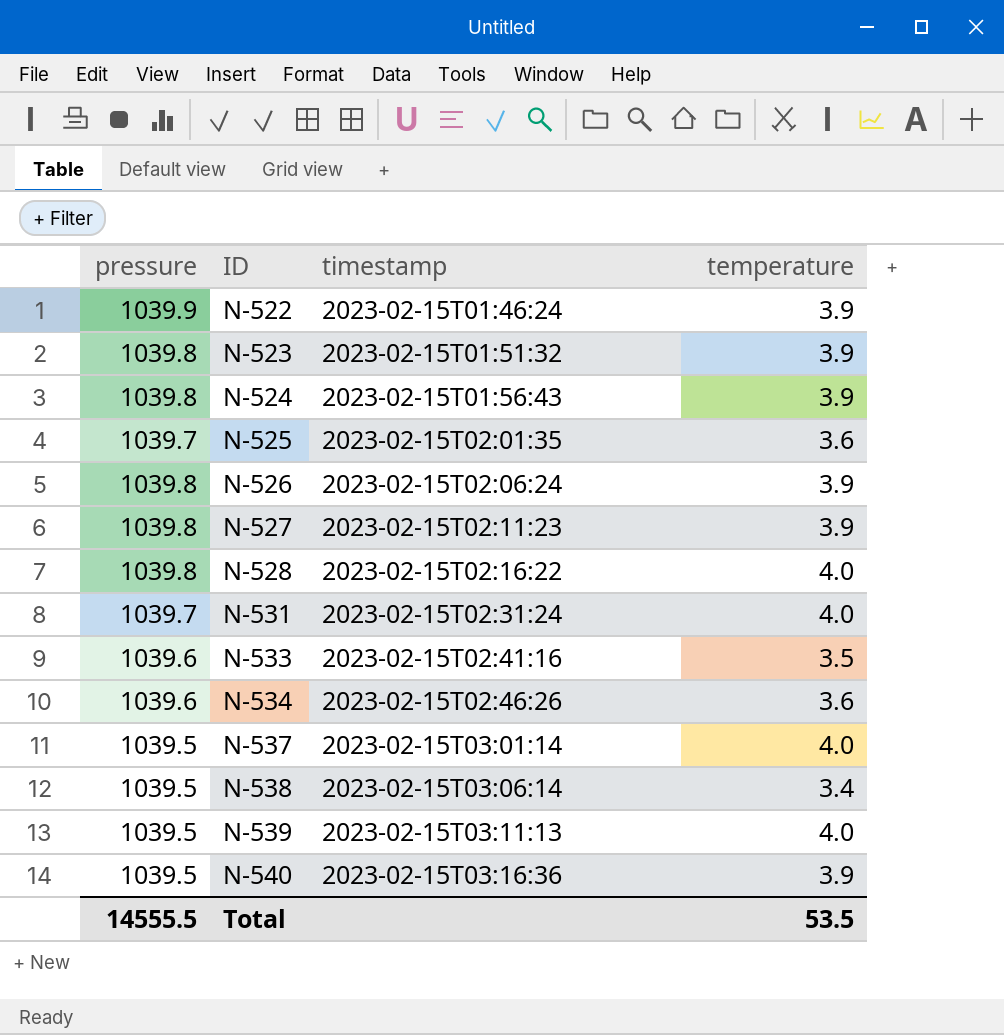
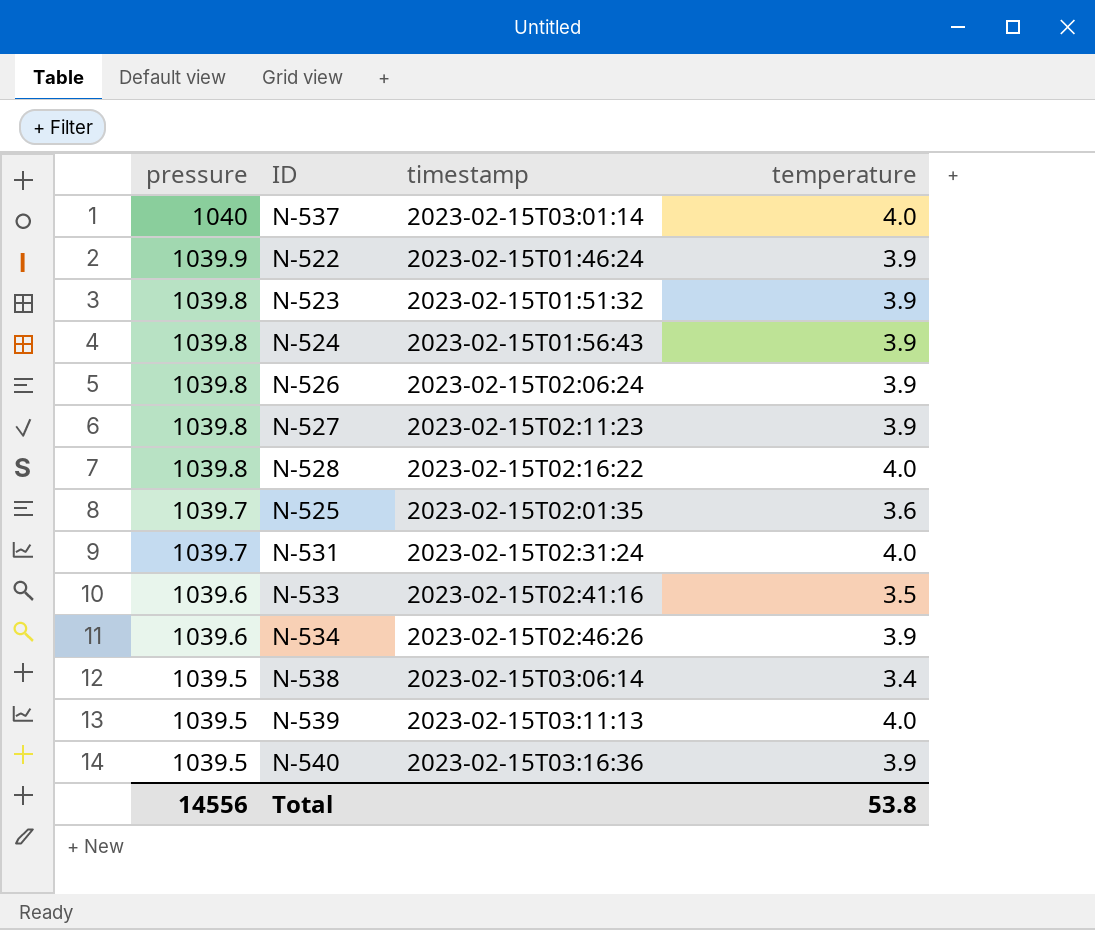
row order: ID ascending -> pressure descending
N-537 | pressure: 1039.5 -> 1040
N-534 | temperature: 3.6 -> 3.9
Total | pressure: 14555.5 -> 14556
Total | temperature: 53.5 -> 53.8

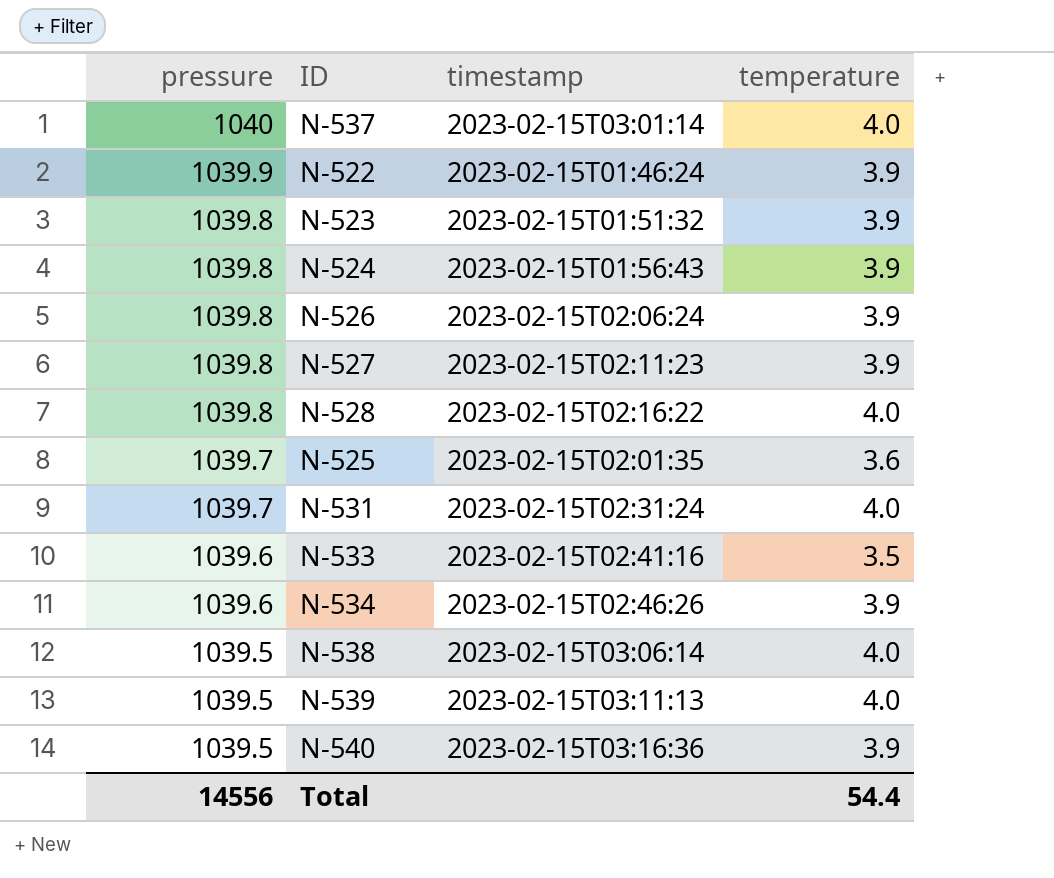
N-538 | temperature: 3.4 -> 4.0
Total | temperature: 53.8 -> 54.4

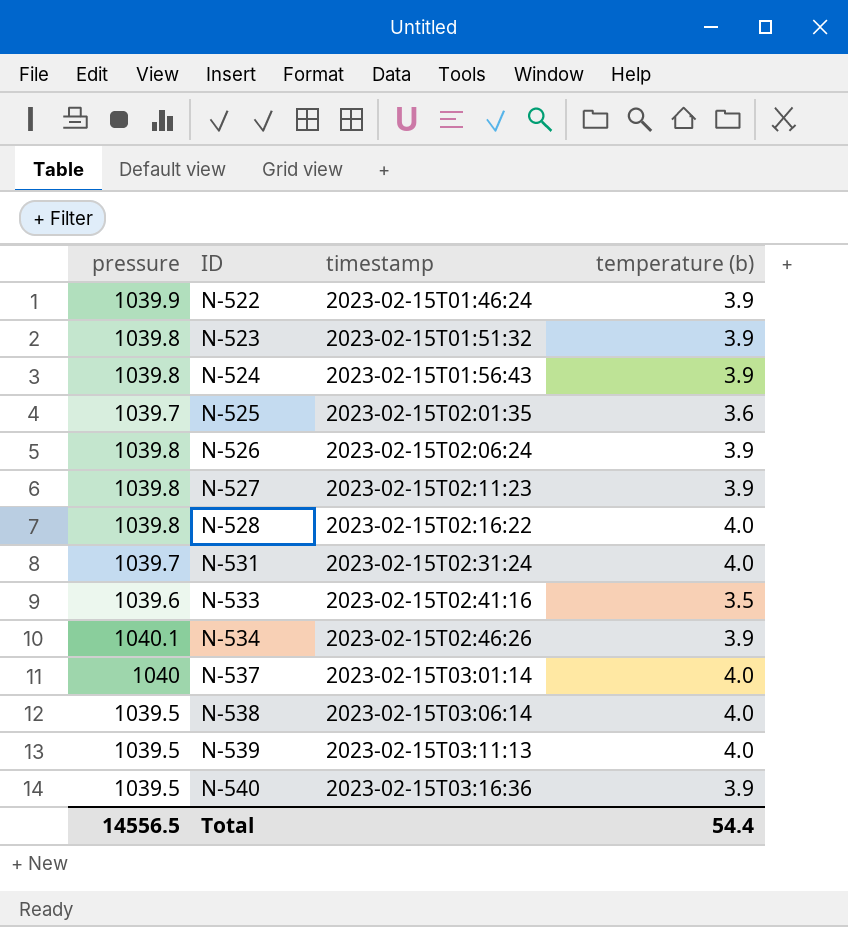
row order: pressure descending -> ID ascending
column name: temperature -> temperature (b)
N-534 | pressure: 1039.6 -> 1040.1
Total | pressure: 14556 -> 14556.5

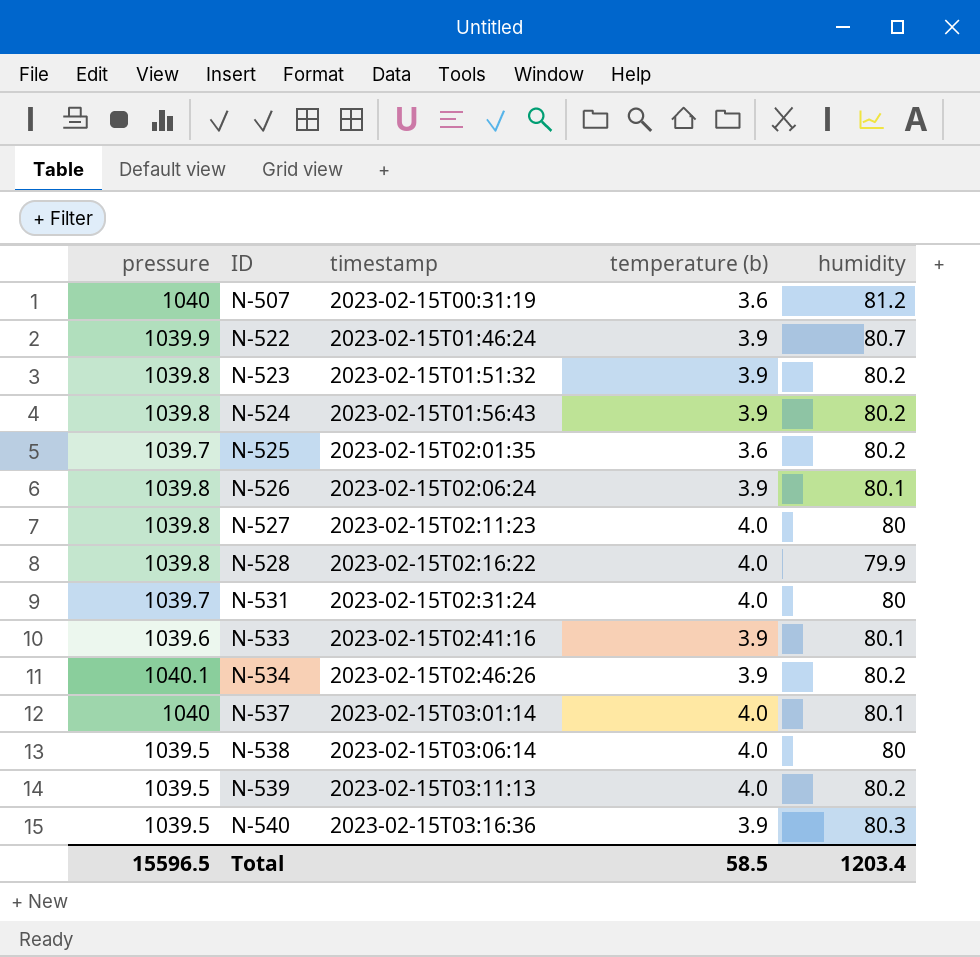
column humidity | position: none -> 5
row N-507: none -> 1040 | 2023-02-15T00:31:19 | 3.6 | 81.2
N-527 | temperature (b): 3.9 -> 4.0
N-533 | temperature (b): 3.5 -> 3.9
Total | pressure: 14556.5 -> 15596.5
Total | temperature (b): 54.4 -> 58.5

